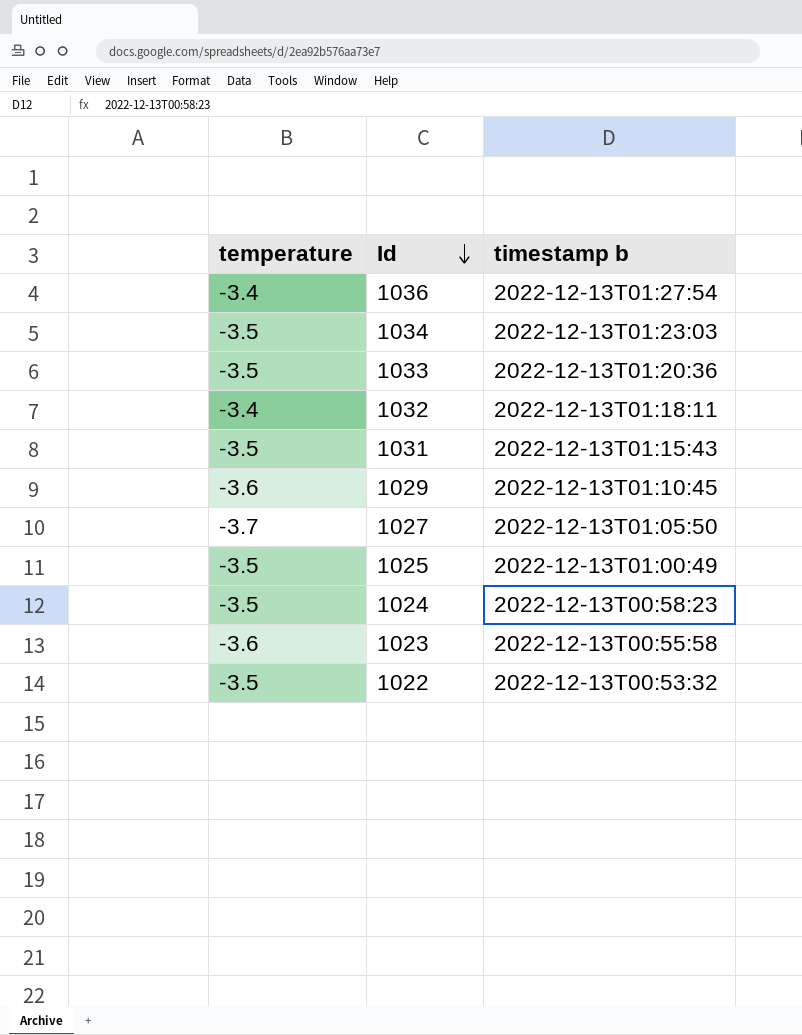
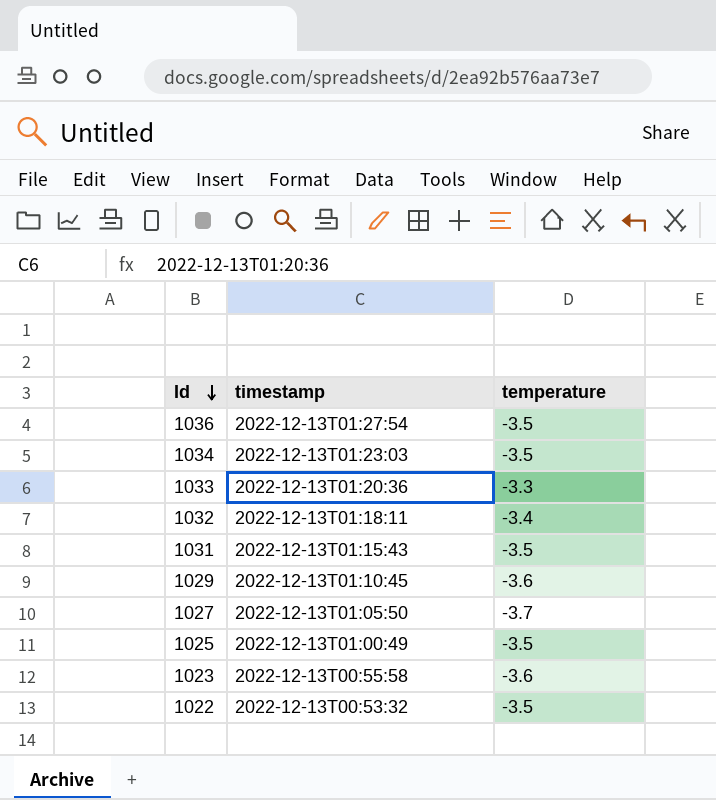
column name: timestamp b -> timestamp
column temperature | position: 1 -> 3
row 1024: -3.5 | 2022-12-13T00:58:23 -> none
1036 | temperature: -3.4 -> -3.5
1033 | temperature: -3.5 -> -3.3

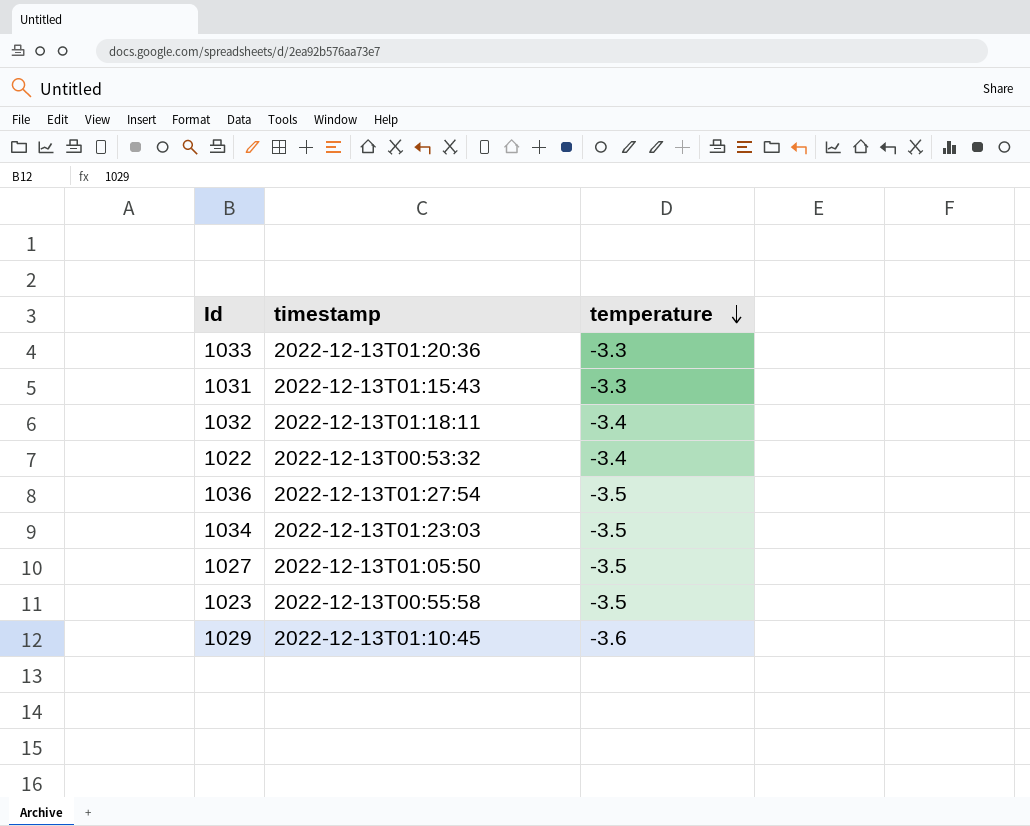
row order: Id descending -> temperature descending
row 1025: 2022-12-13T01:00:49 | -3.5 -> none
1031 | temperature: -3.5 -> -3.3
1022 | temperature: -3.5 -> -3.4
1027 | temperature: -3.7 -> -3.5
1023 | temperature: -3.6 -> -3.5

